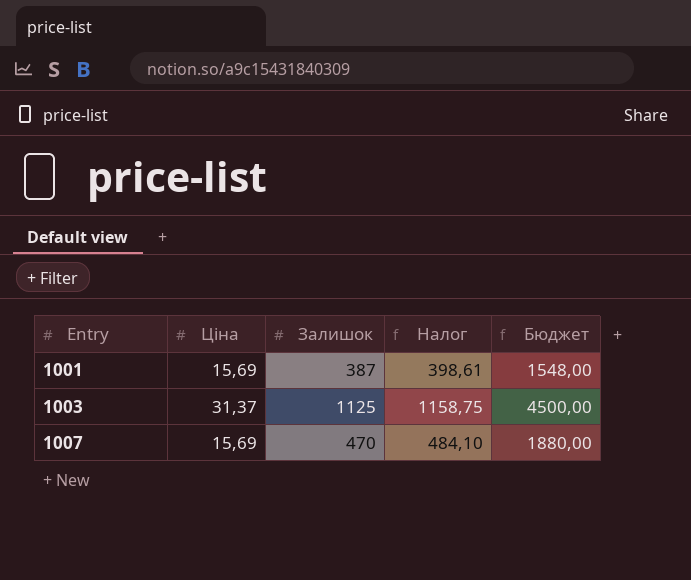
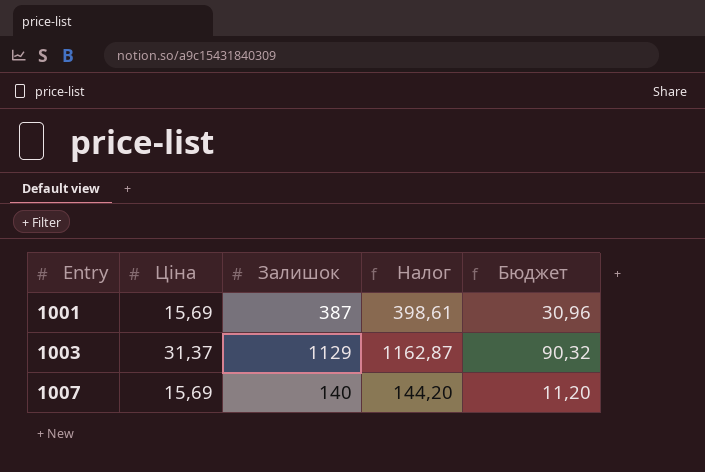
column Бюджет | formula: [Залишок] * 4 -> [Залишок] * 0,08
1003 | Залишок: 1125 -> 1129
1003 | Налог: 1158,75 -> 1162,87
1007 | Залишок: 470 -> 140
1007 | Налог: 484,10 -> 144,20

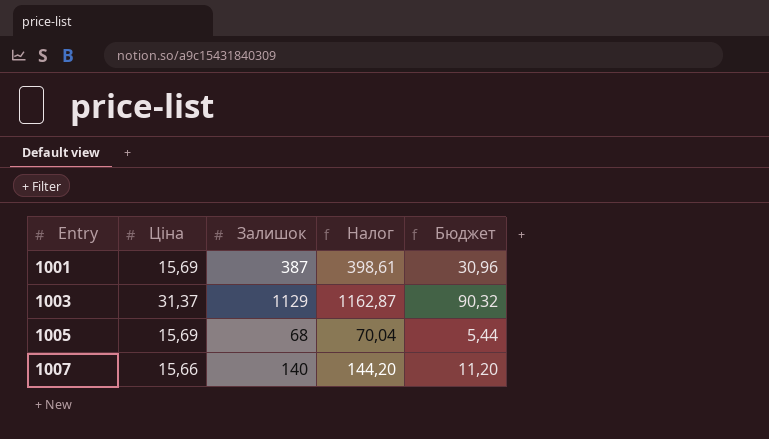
row 1005: none -> 15,69 | 68 | 70,04 | 5,44
1007 | Ціна: 15,69 -> 15,66

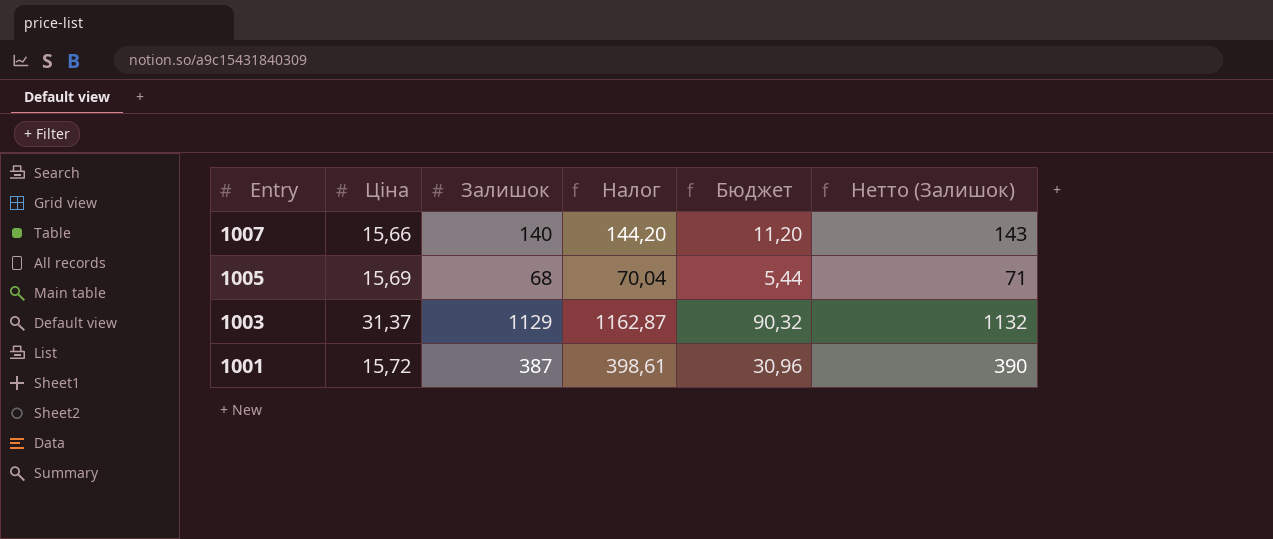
row order: Entry ascending -> Entry descending
column Нетто (Залишок) | formula: none -> [Залишок] + 3
1001 | Ціна: 15,69 -> 15,72

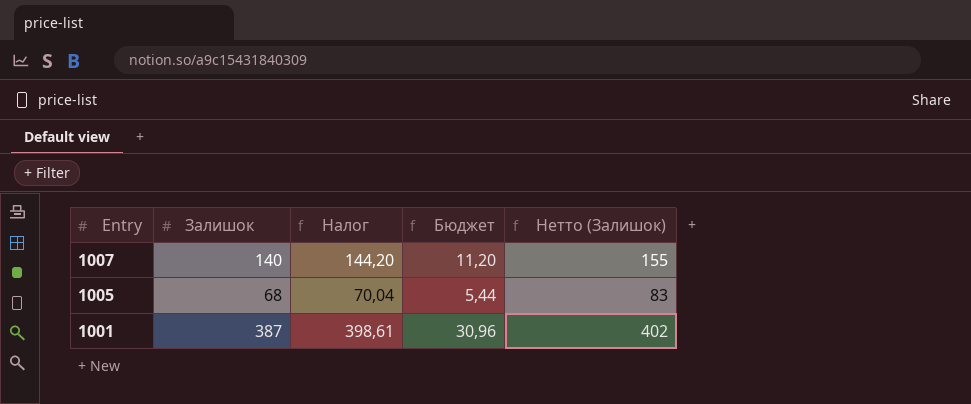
column Ціна | position: 2 -> none
column Нетто (Залишок) | formula: [Залишок] + 3 -> [Залишок] + 15
row 1003: 31,37 | 1129 | 1162,87 | 90,32 | 1132 -> none

